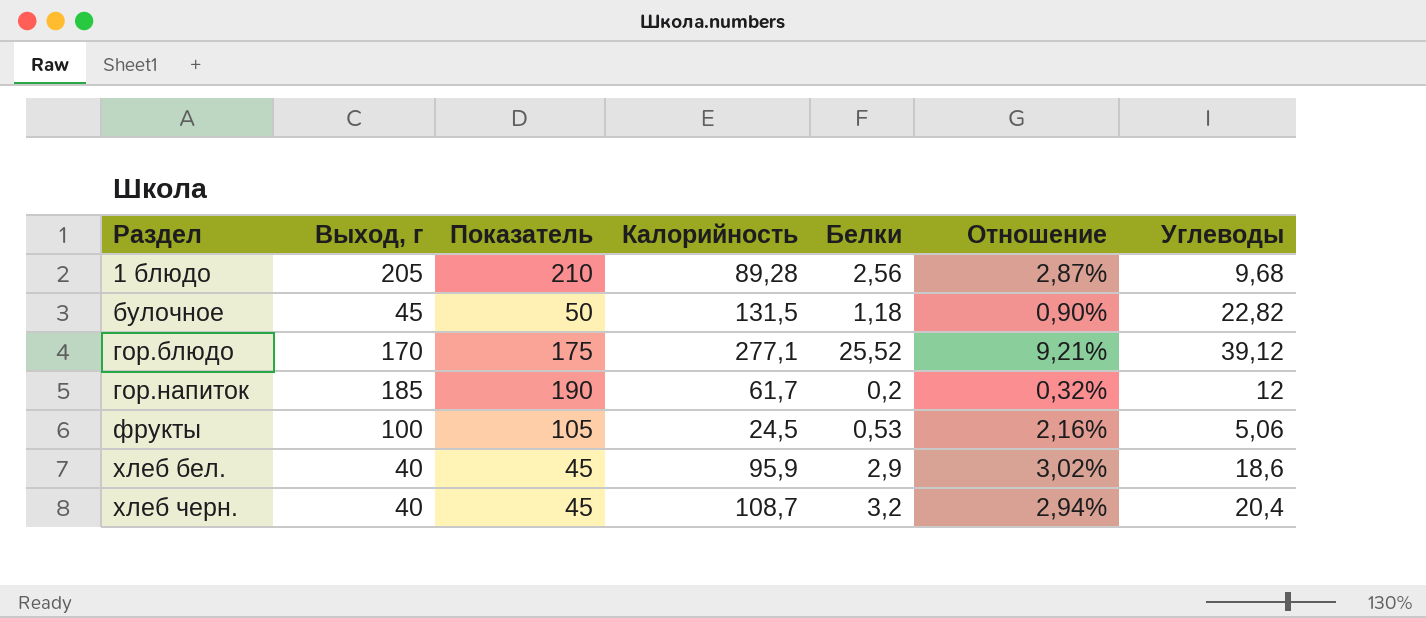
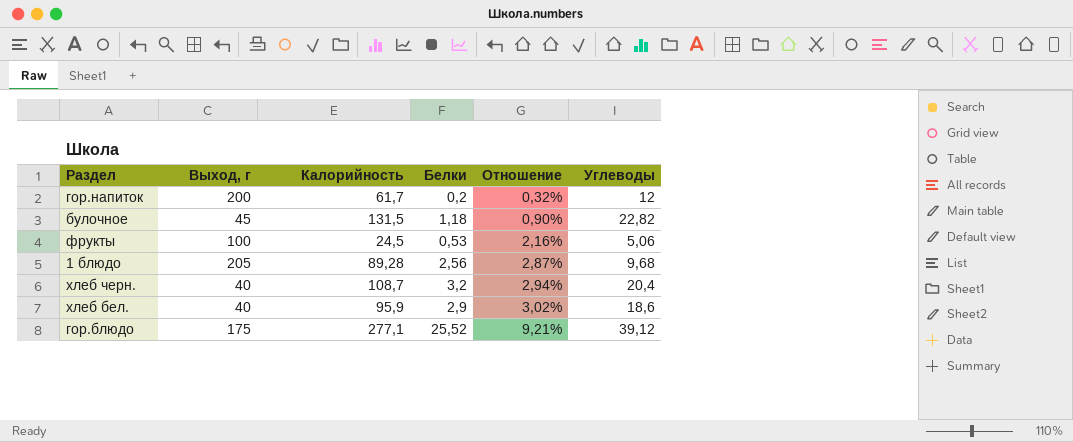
row order: Раздел ascending -> Отношение ascending
column Показатель | formula: [Выход, г] + 5 -> none
гор.напиток | Выход, г: 185 -> 200
гор.блюдо | Выход, г: 170 -> 175

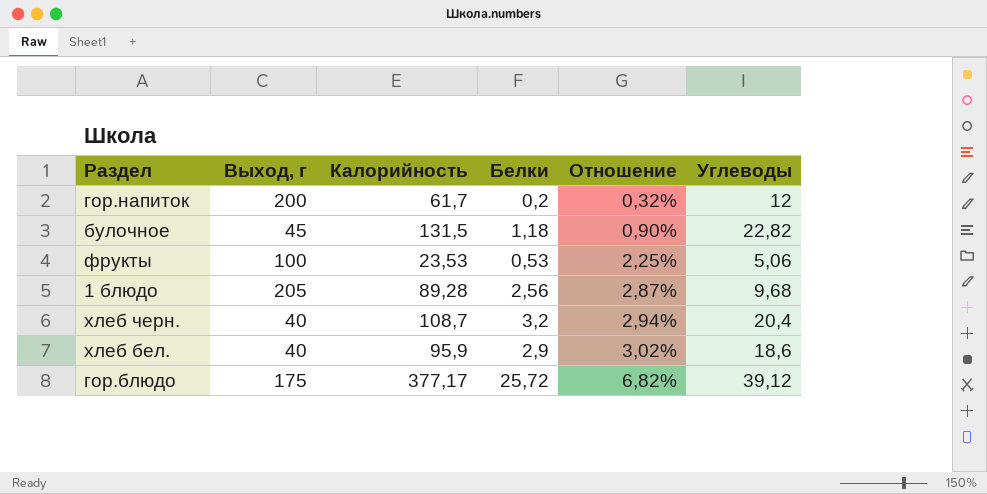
фрукты | Калорийность: 24,5 -> 23,53
фрукты | Отношение: 2,16% -> 2,25%
гор.блюдо | Калорийность: 277,1 -> 377,17
гор.блюдо | Белки: 25,52 -> 25,72
гор.блюдо | Отношение: 9,21% -> 6,82%

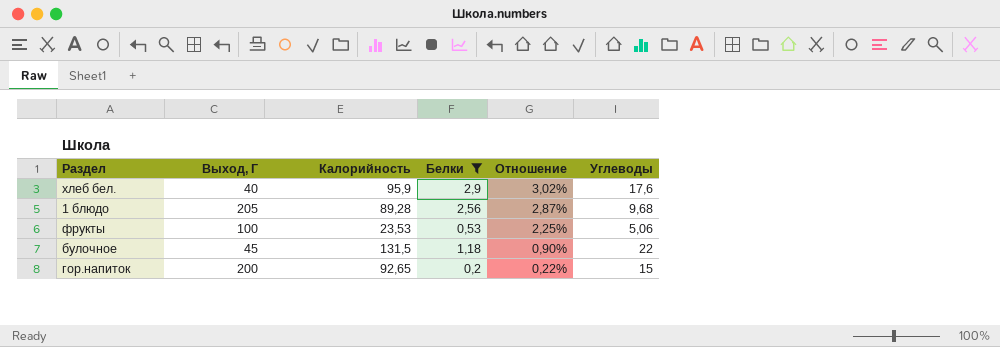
filter: none -> Белки <= 2,9
row order: Отношение ascending -> Отношение descending
column name: Выход, г -> Выход, Г
хлеб бел. | Углеводы: 18,6 -> 17,6
булочное | Углеводы: 22,82 -> 22
гор.напиток | Калорийность: 61,7 -> 92,65
гор.напиток | Отношение: 0,32% -> 0,22%
гор.напиток | Углеводы: 12 -> 15

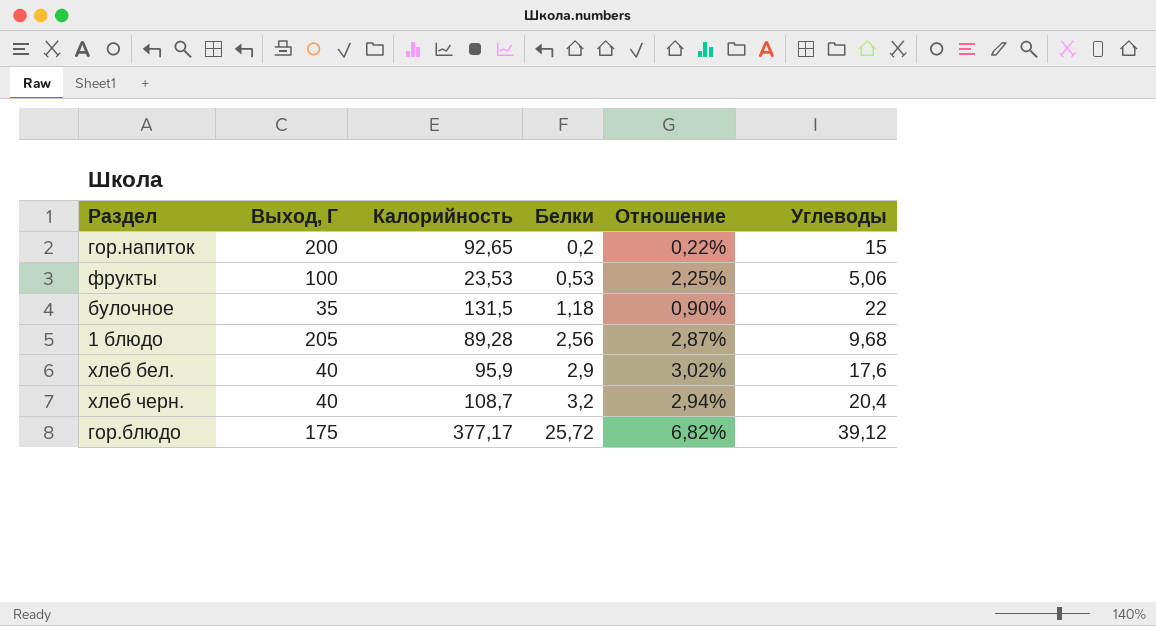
filter: Белки <= 2,9 -> none
row order: Отношение descending -> Белки ascending
булочное | Выход, Г: 45 -> 35

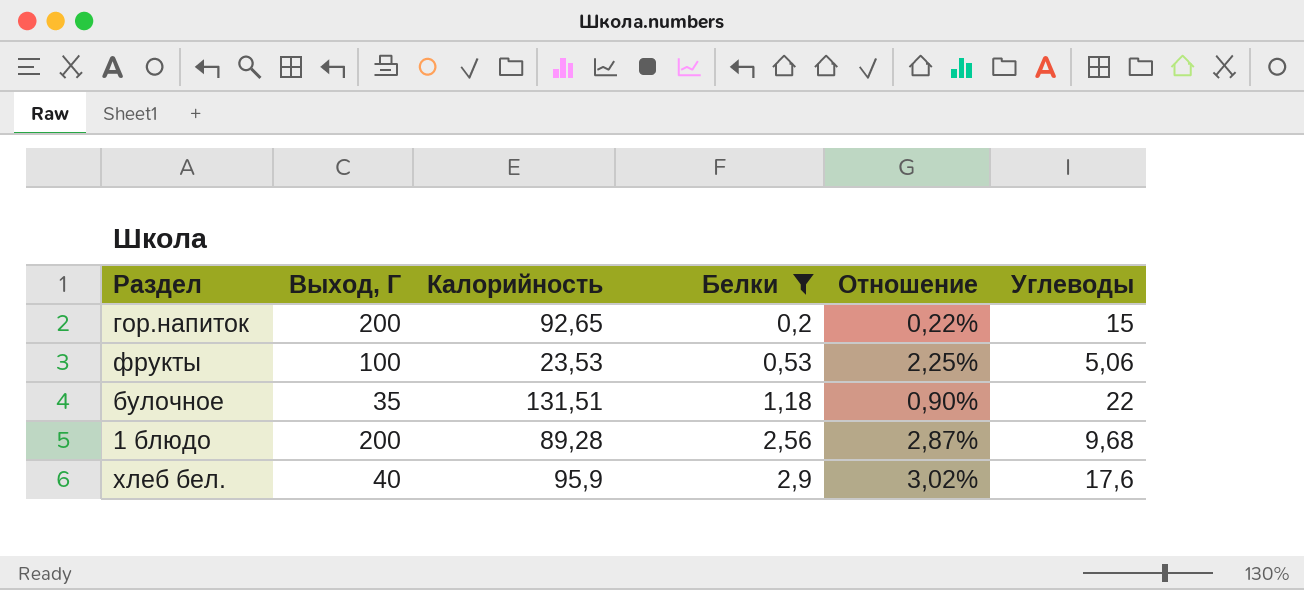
filter: none -> Белки <= 2,9
булочное | Калорийность: 131,5 -> 131,51
1 блюдо | Выход, Г: 205 -> 200

